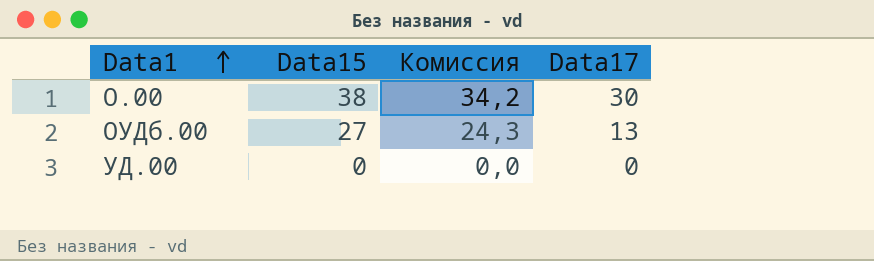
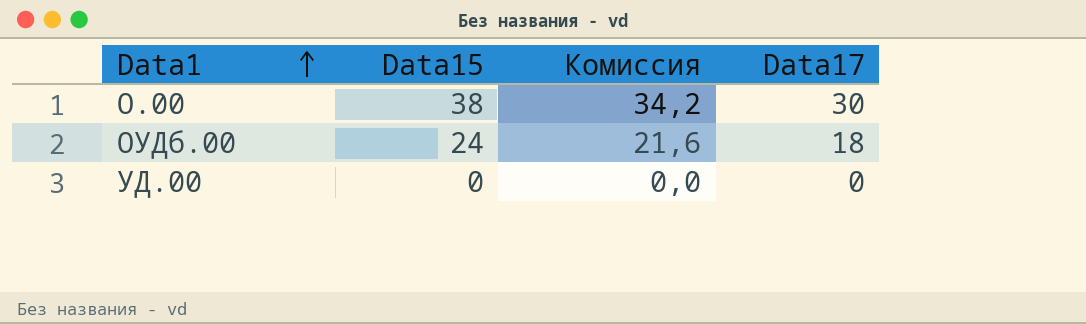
ОУДб.00 | Data15: 27 -> 24
ОУДб.00 | Комиссия: 24,3 -> 21,6
ОУДб.00 | Data17: 13 -> 18

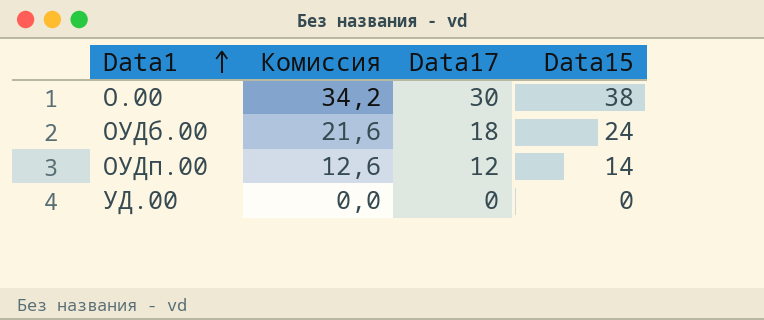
column Data15 | position: 2 -> 4
row ОУДп.00: none -> 12,6 | 12 | 14

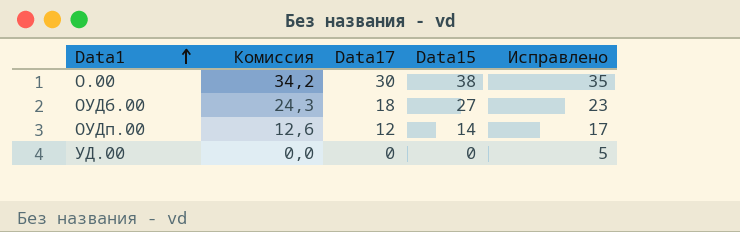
column Исправлено | formula: none -> [Data17] + 5
ОУДб.00 | Комиссия: 21,6 -> 24,3
ОУДб.00 | Data15: 24 -> 27

